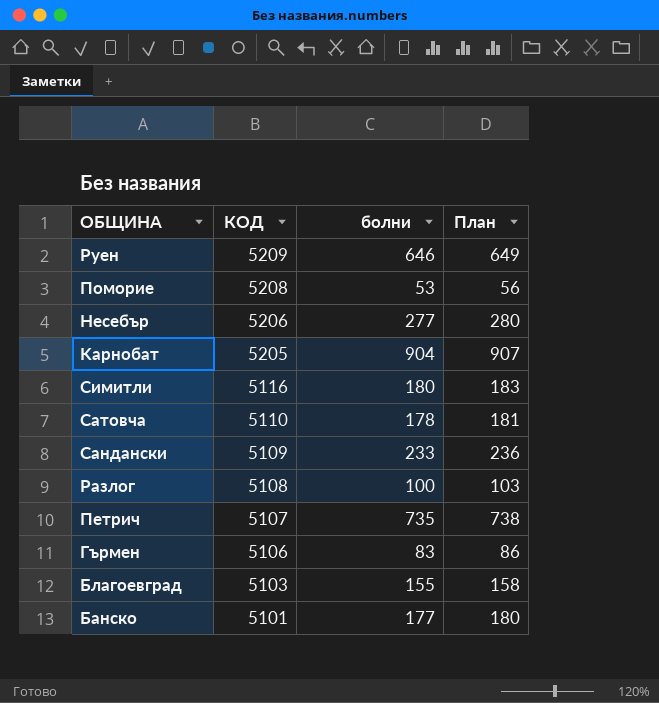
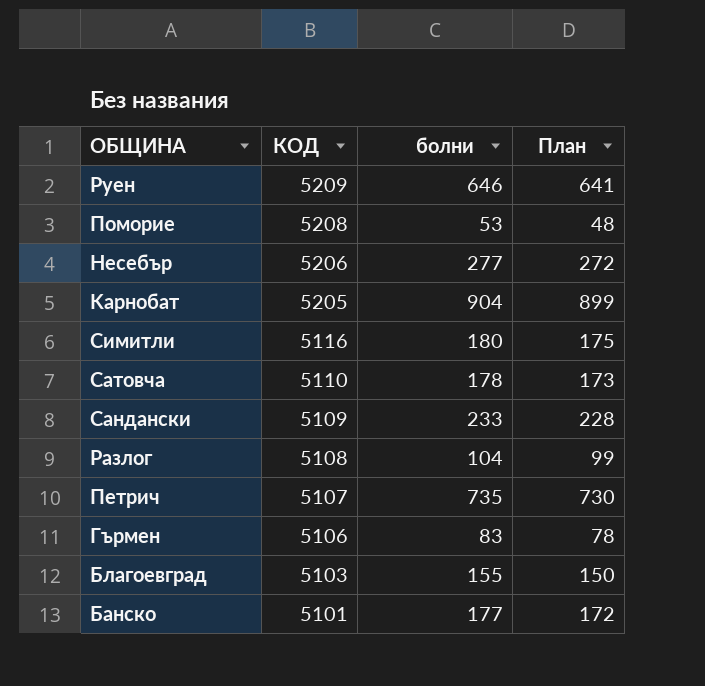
column План | formula: [болни] + 3 -> [болни] - 5
Pазлог | болни: 100 -> 104

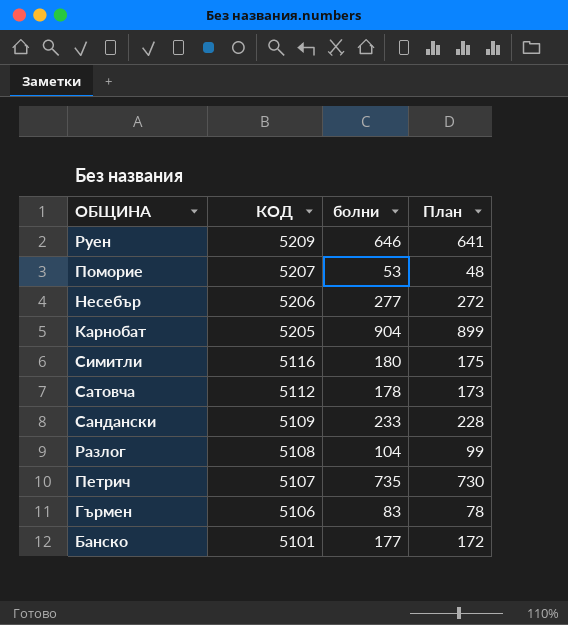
row Благоевград: 5103 | 155 | 150 -> none
Поморие | КОД: 5208 -> 5207
Cатовча | КОД: 5110 -> 5112

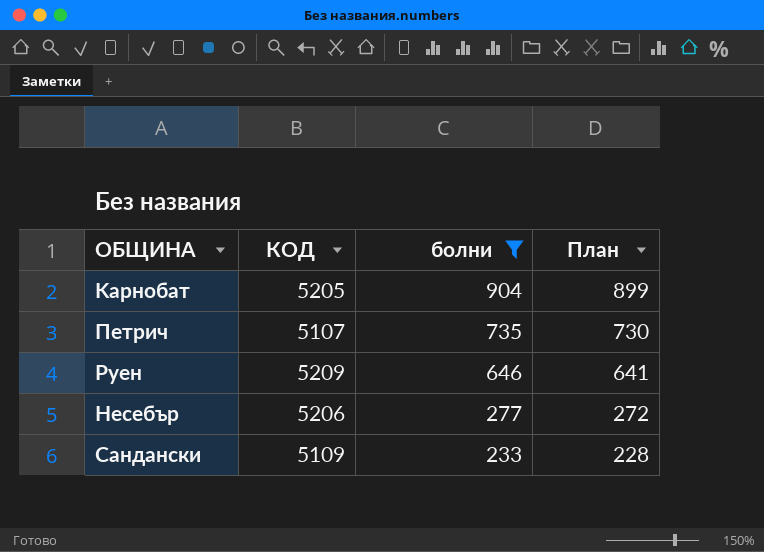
filter: none -> болни >= 233
row order: КОД descending -> болни descending

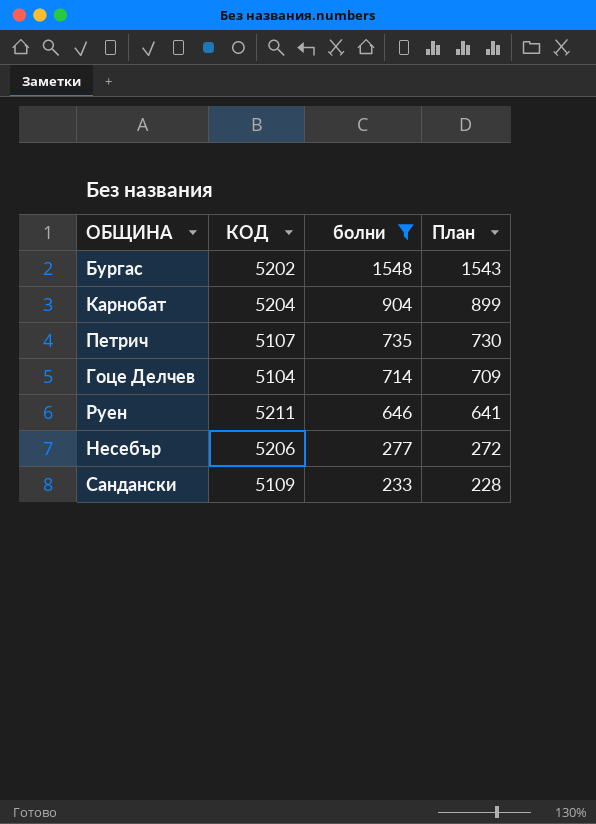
row Бургас: none -> 5202 | 1548 | 1543
Kарнобат | КОД: 5205 -> 5204
row Гоце Делчев: none -> 5104 | 714 | 709
Pуен | КОД: 5209 -> 5211

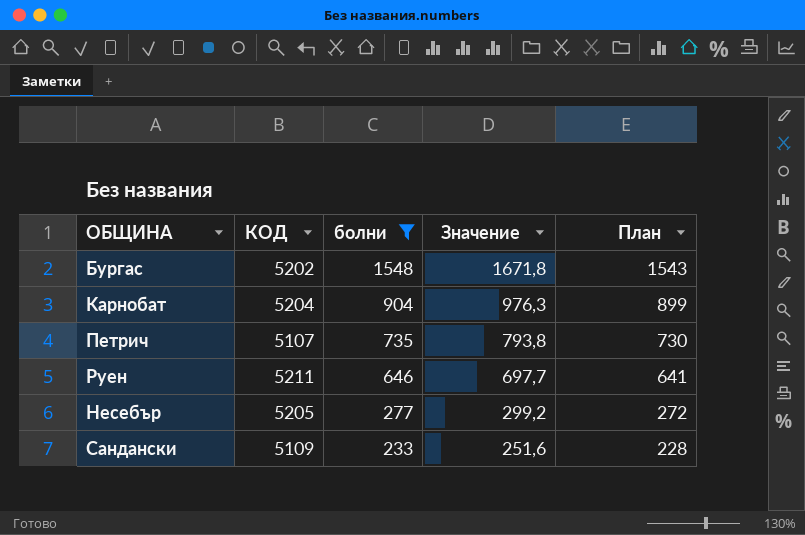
column Значение | formula: none -> [болни] * 1,08
row Гоце Делчев: 5104 | 714 | 709 -> none
Hесебър | КОД: 5206 -> 5205

